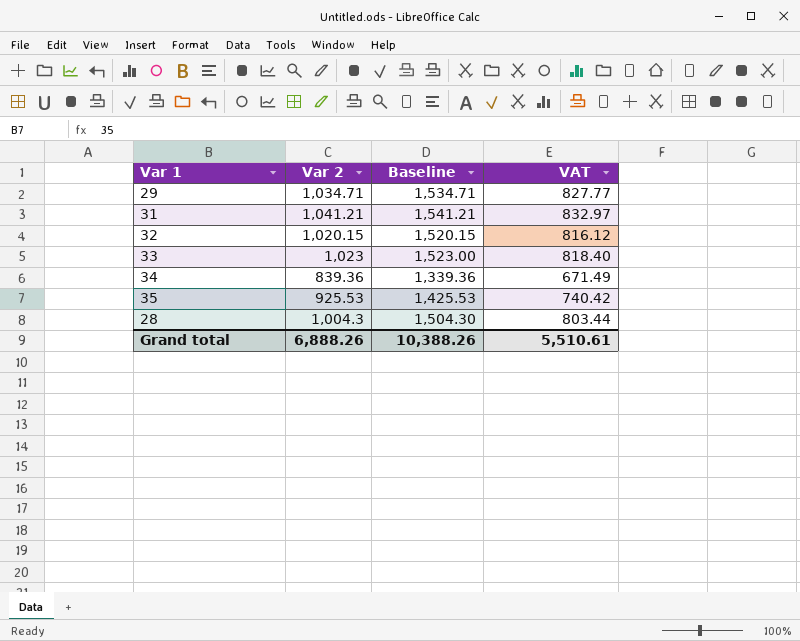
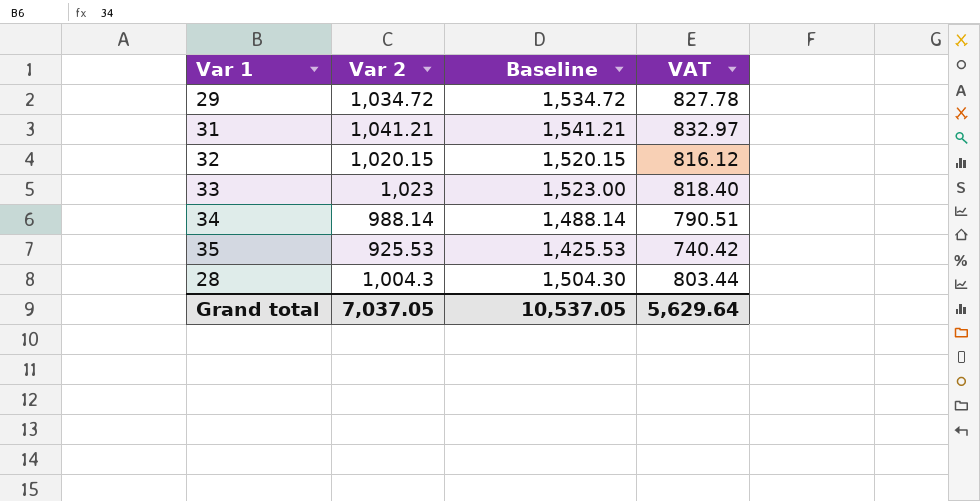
29 | Var 2: 1,034.71 -> 1,034.72
29 | Baseline: 1,534.71 -> 1,534.72
29 | VAT: 827.77 -> 827.78
34 | Var 2: 839.36 -> 988.14
34 | Baseline: 1,339.36 -> 1,488.14
34 | VAT: 671.49 -> 790.51
Grand total | Var 2: 6,888.26 -> 7,037.05
Grand total | Baseline: 10,388.26 -> 10,537.05
Grand total | VAT: 5,510.61 -> 5,629.64

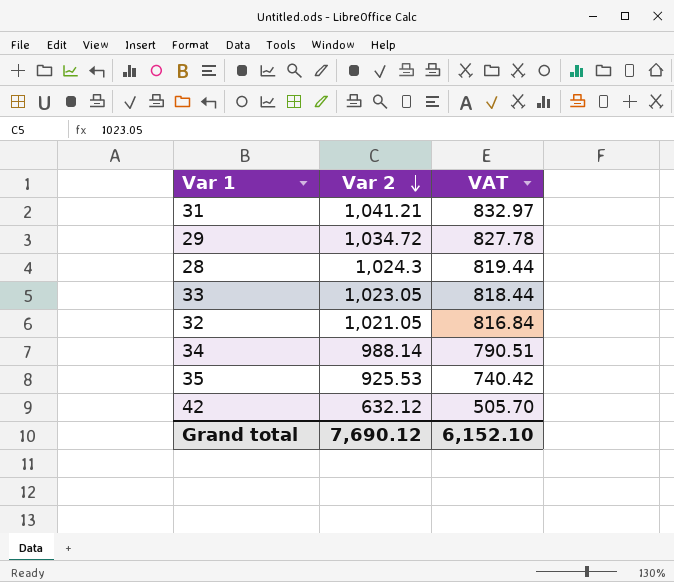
row order: none -> Var 2 descending
column Baseline | formula: [Var 2] + 500 -> none
28 | Var 2: 1,004.3 -> 1,024.3
28 | VAT: 803.44 -> 819.44
33 | Var 2: 1,023 -> 1,023.05
33 | VAT: 818.40 -> 818.44
32 | Var 2: 1,020.15 -> 1,021.05
32 | VAT: 816.12 -> 816.84
row 42: none -> 632.12 | 505.70
Grand total | Var 2: 7,037.05 -> 7,690.12
Grand total | VAT: 5,629.64 -> 6,152.10

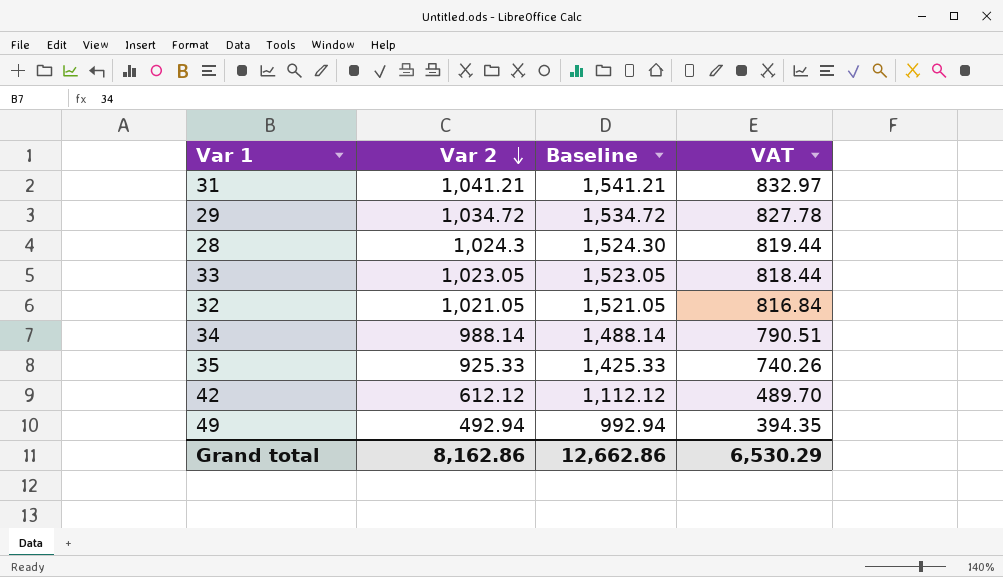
column Baseline | formula: none -> [Var 2] + 500
35 | Var 2: 925.53 -> 925.33
35 | VAT: 740.42 -> 740.26
42 | Var 2: 632.12 -> 612.12
42 | VAT: 505.70 -> 489.70
row 49: none -> 492.94 | 992.94 | 394.35
Grand total | Var 2: 7,690.12 -> 8,162.86
Grand total | VAT: 6,152.10 -> 6,530.29

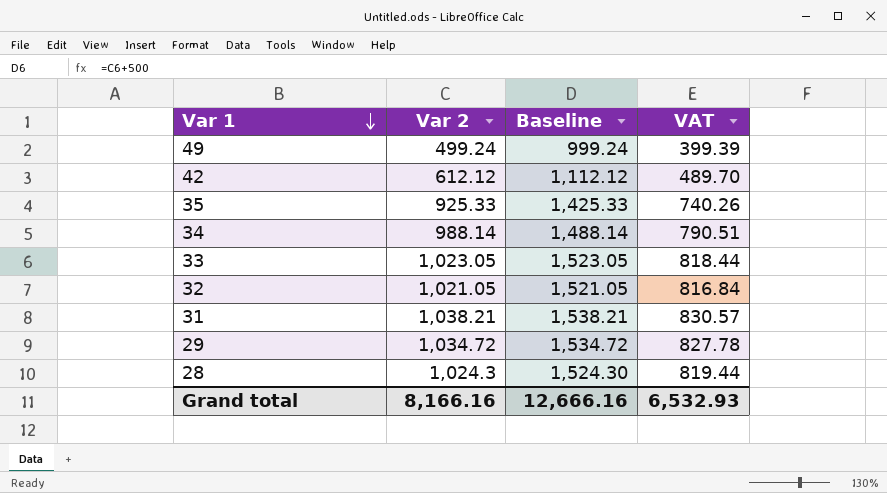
row order: Var 2 descending -> Var 1 descending
49 | Var 2: 492.94 -> 499.24
49 | Baseline: 992.94 -> 999.24
49 | VAT: 394.35 -> 399.39
31 | Var 2: 1,041.21 -> 1,038.21
31 | Baseline: 1,541.21 -> 1,538.21
31 | VAT: 832.97 -> 830.57
Grand total | Var 2: 8,162.86 -> 8,166.16
Grand total | Baseline: 12,662.86 -> 12,666.16
Grand total | VAT: 6,530.29 -> 6,532.93

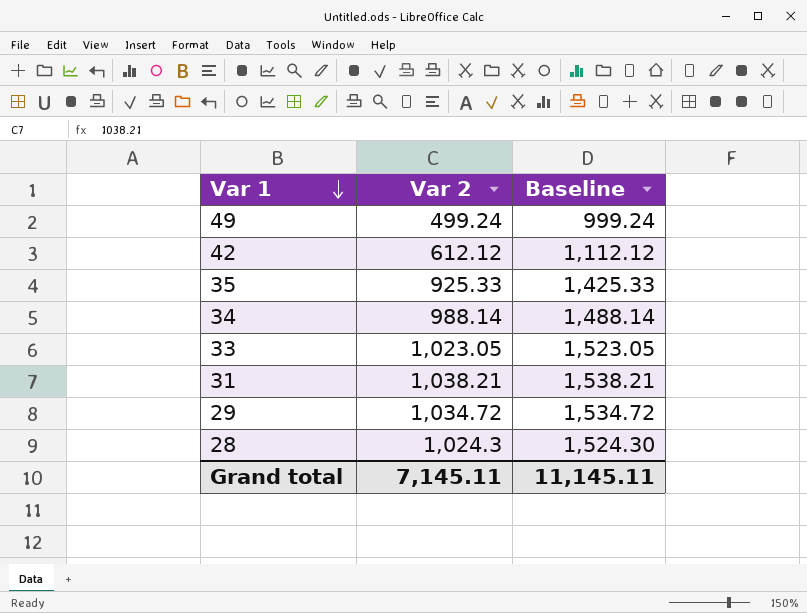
column VAT | formula: [Var 2] * 0.8 -> none
row 32: 1,021.05 | 1,521.05 | 816.84 -> none
Grand total | Var 2: 8,166.16 -> 7,145.11
Grand total | Baseline: 12,666.16 -> 11,145.11

